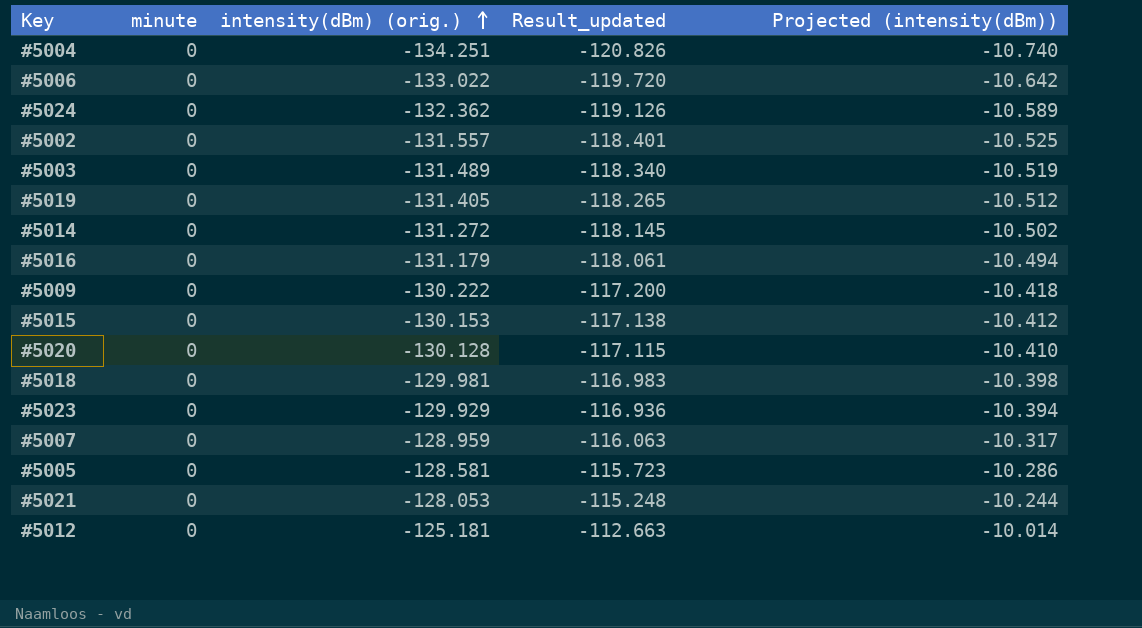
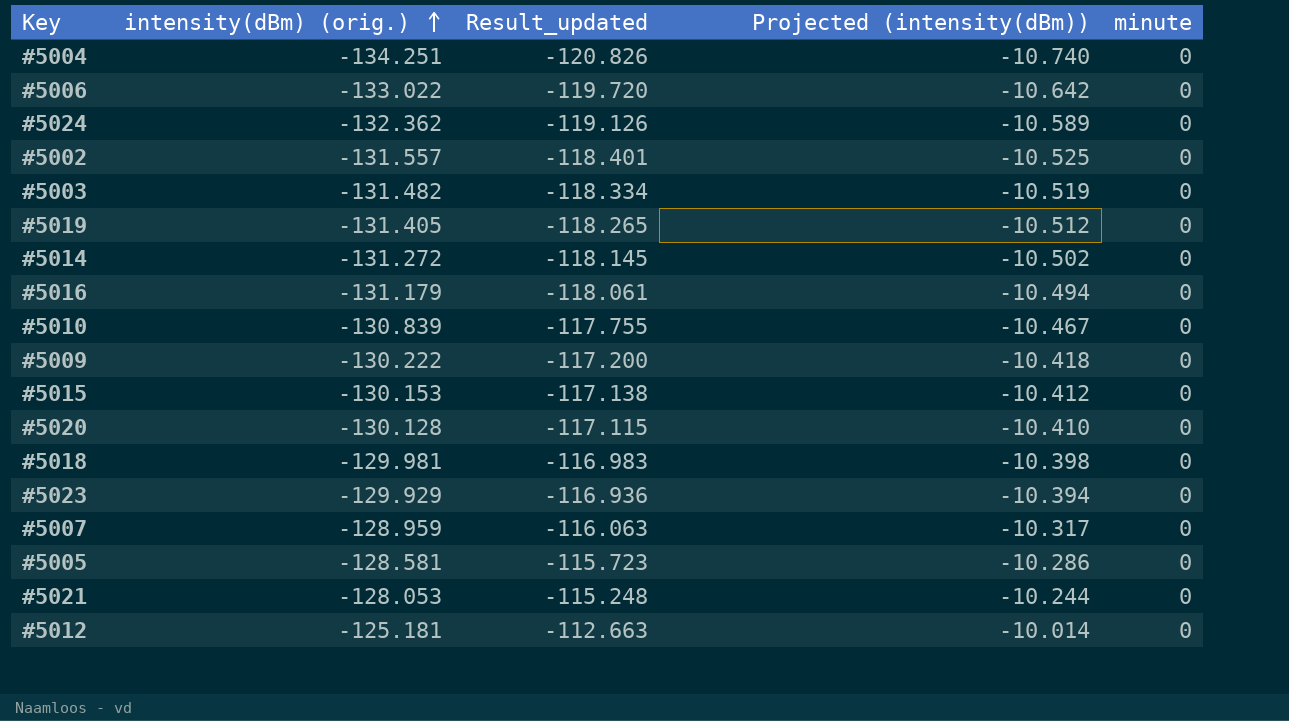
column minute | position: 2 -> 5
#5003 | intensity(dBm) (orig.): -131.489 -> -131.482
#5003 | Result_updated: -118.340 -> -118.334
row #5010: none -> -130.839 | -117.755 | -10.467 | 0

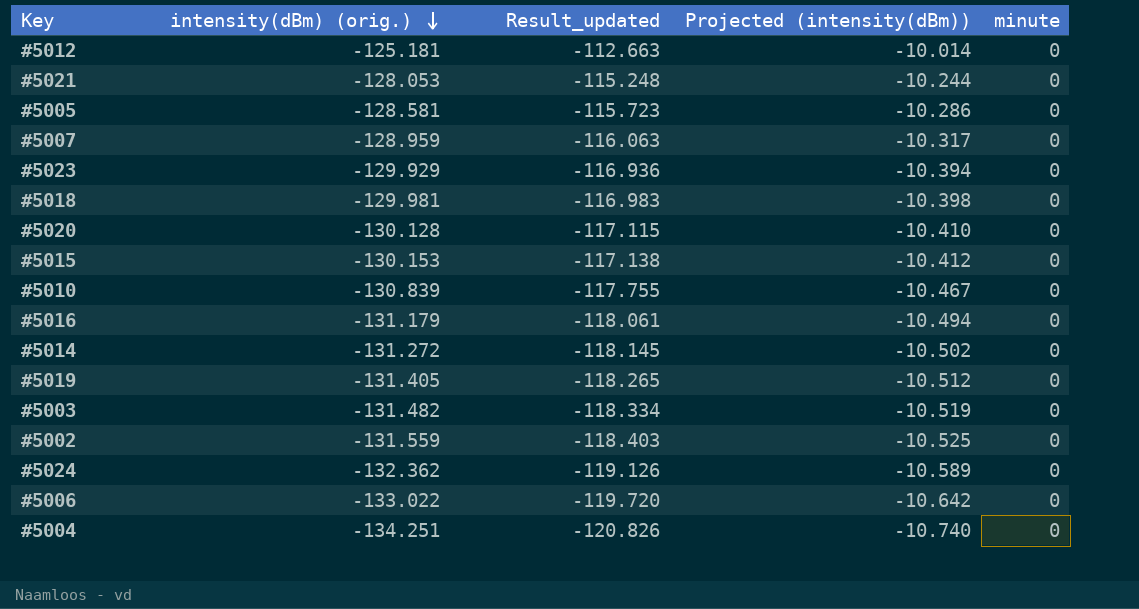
row order: intensity(dBm) (orig.) ascending -> intensity(dBm) (orig.) descending
row #5009: -130.222 | -117.200 | -10.418 | 0 -> none
#5002 | intensity(dBm) (orig.): -131.557 -> -131.559
#5002 | Result_updated: -118.401 -> -118.403

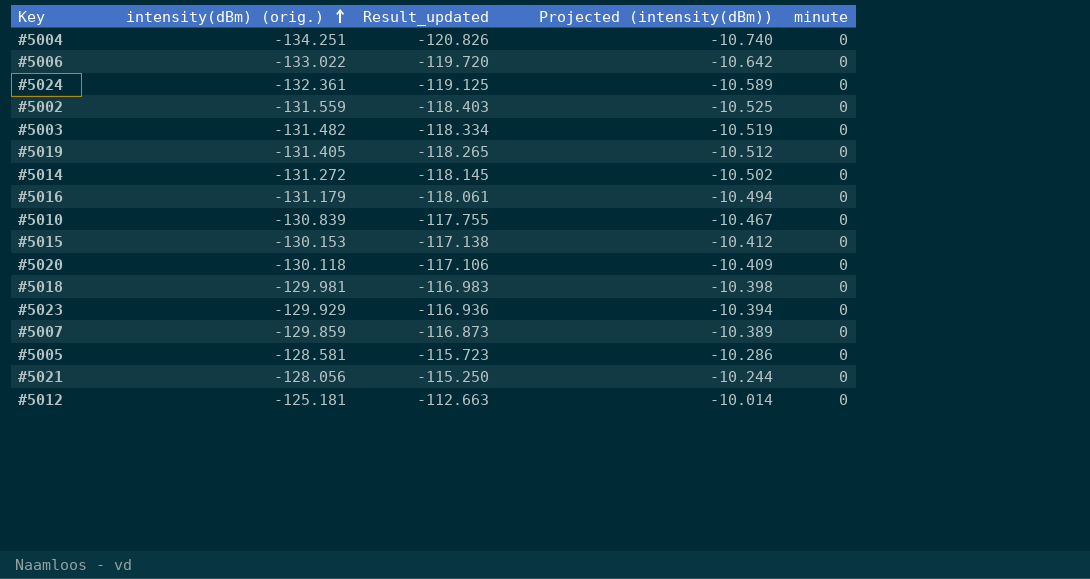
row order: intensity(dBm) (orig.) descending -> intensity(dBm) (orig.) ascending
#5024 | intensity(dBm) (orig.): -132.362 -> -132.361
#5024 | Result_updated: -119.126 -> -119.125
#5020 | intensity(dBm) (orig.): -130.128 -> -130.118
#5020 | Result_updated: -117.115 -> -117.106
#5020 | Projected (intensity(dBm)): -10.410 -> -10.409
#5007 | intensity(dBm) (orig.): -128.959 -> -129.859
#5007 | Result_updated: -116.063 -> -116.873
#5007 | Projected (intensity(dBm)): -10.317 -> -10.389
#5021 | intensity(dBm) (orig.): -128.053 -> -128.056
#5021 | Result_updated: -115.248 -> -115.250

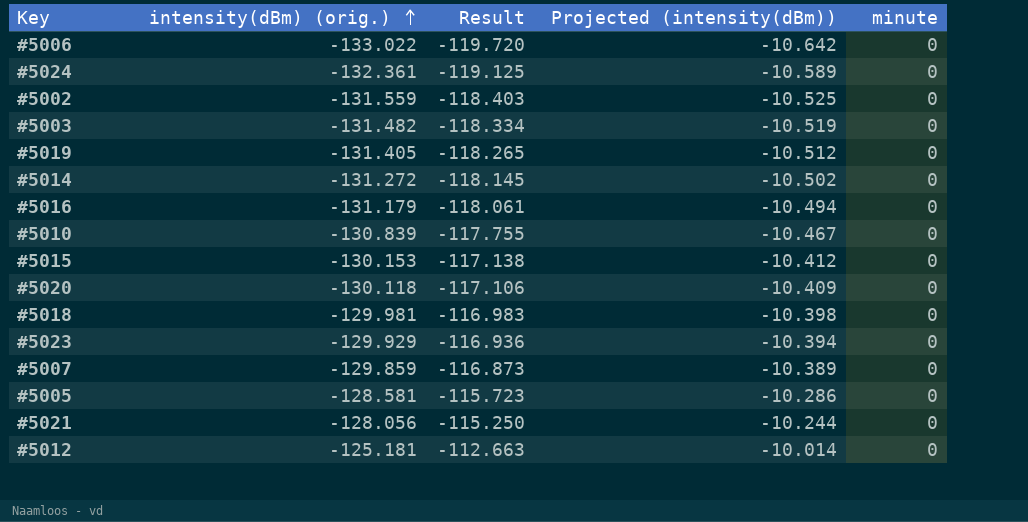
column name: Result_updated -> Result
row #5004: -134.251 | -120.826 | -10.740 | 0 -> none

